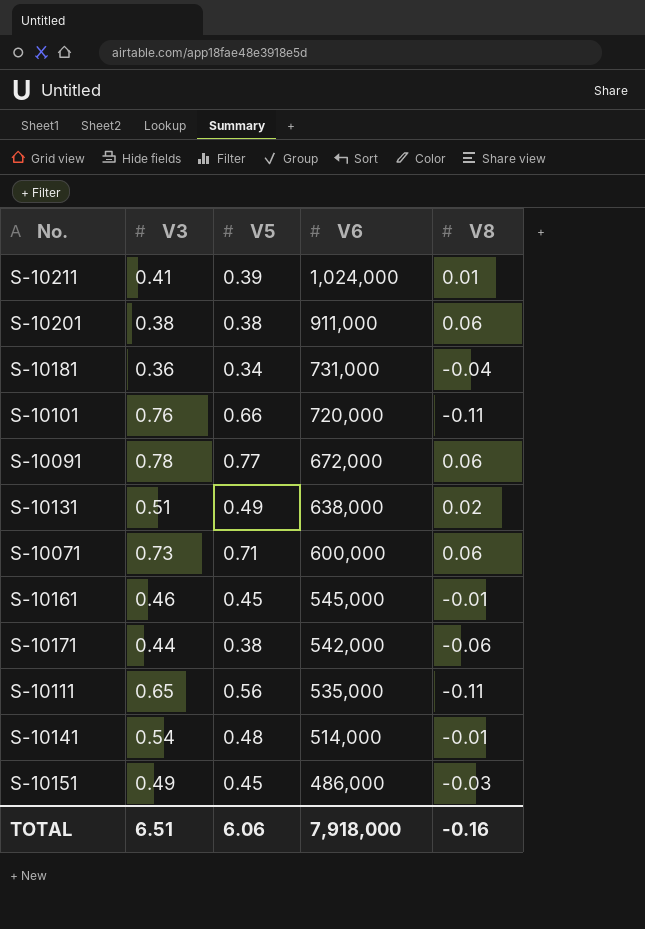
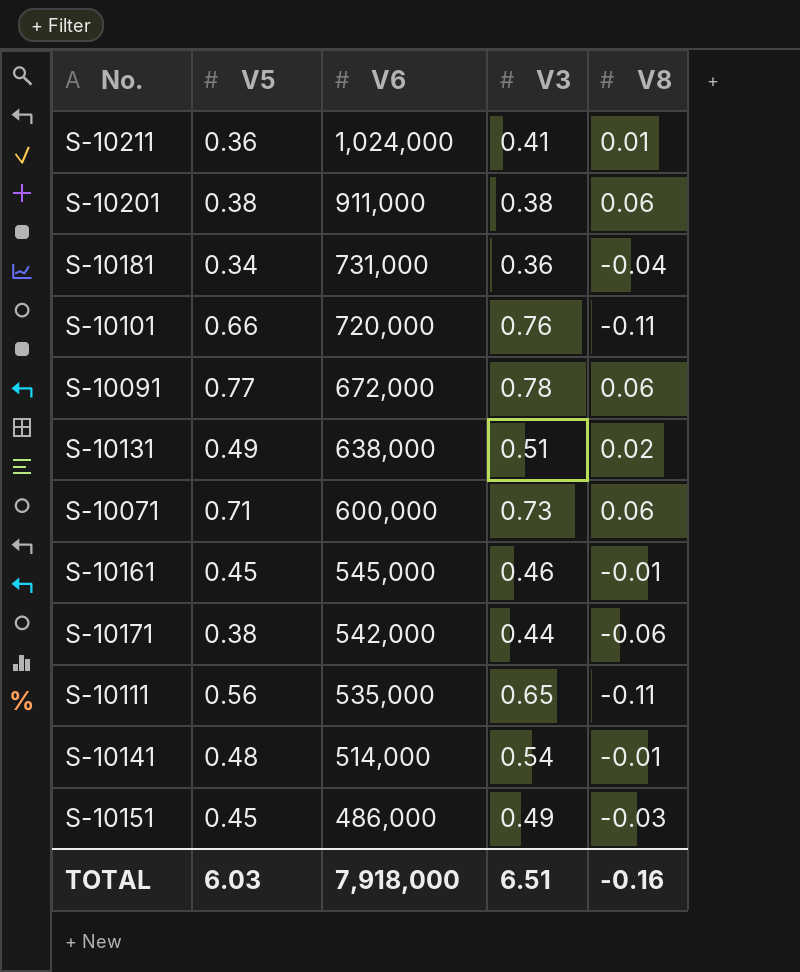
column V3 | position: 2 -> 4
S-10211 | V5: 0.39 -> 0.36
TOTAL | V5: 6.06 -> 6.03

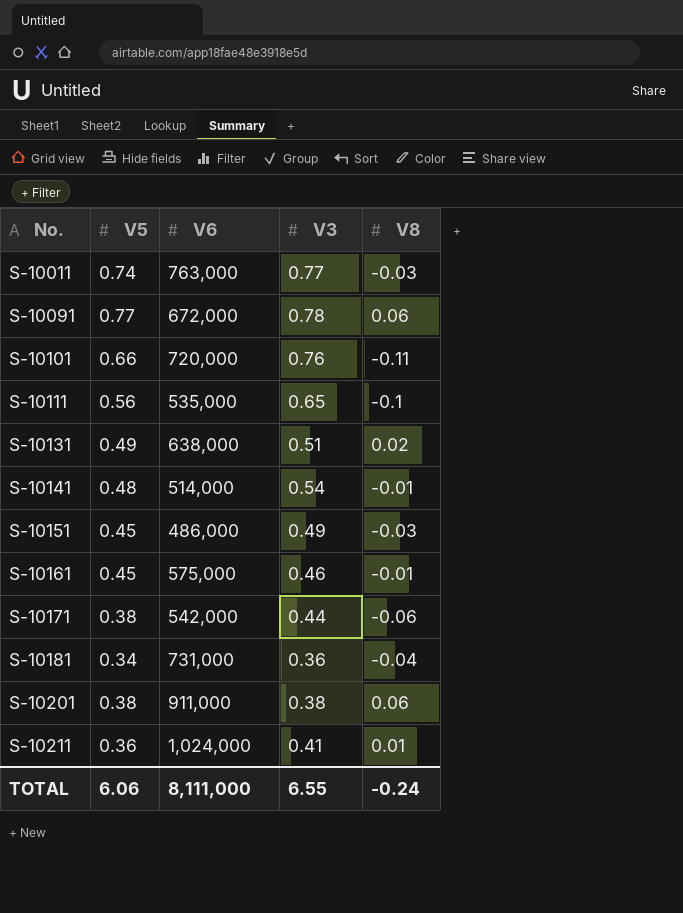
row order: V6 descending -> No. ascending
row S-10071: 0.71 | 600,000 | 0.73 | 0.06 -> none
row S-10011: none -> 0.74 | 763,000 | 0.77 | -0.03
S-10111 | V8: -0.11 -> -0.1
S-10161 | V6: 545,000 -> 575,000
TOTAL | V5: 6.03 -> 6.06
TOTAL | V6: 7,918,000 -> 8,111,000
TOTAL | V3: 6.51 -> 6.55
TOTAL | V8: -0.16 -> -0.24

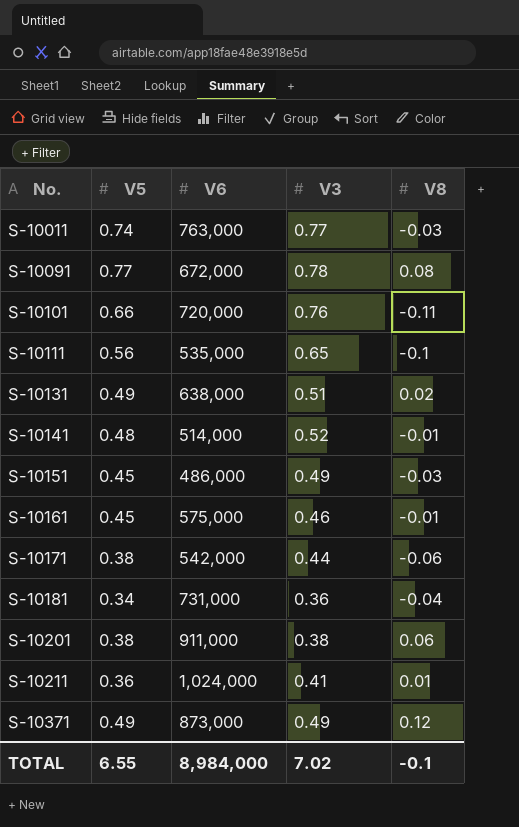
S-10091 | V8: 0.06 -> 0.08
S-10141 | V3: 0.54 -> 0.52
row S-10371: none -> 0.49 | 873,000 | 0.49 | 0.12
TOTAL | V5: 6.06 -> 6.55
TOTAL | V6: 8,111,000 -> 8,984,000
TOTAL | V3: 6.55 -> 7.02
TOTAL | V8: -0.24 -> -0.1

